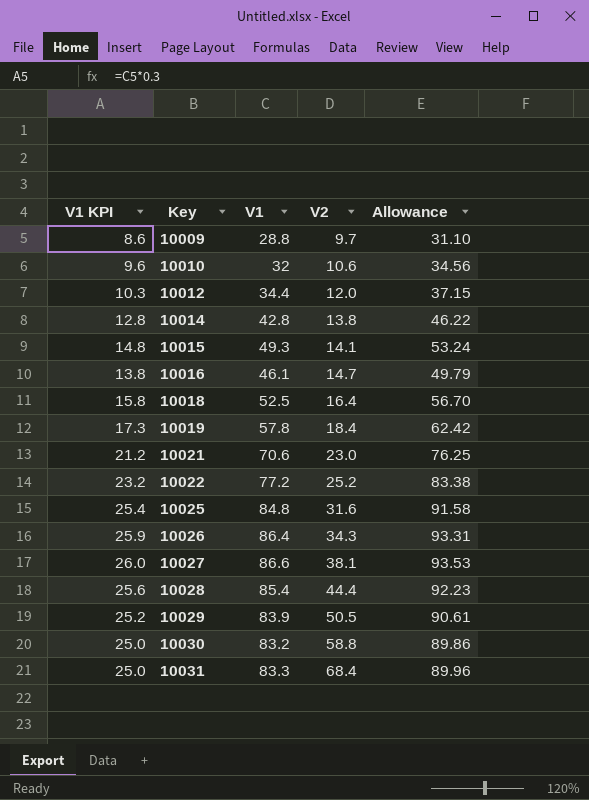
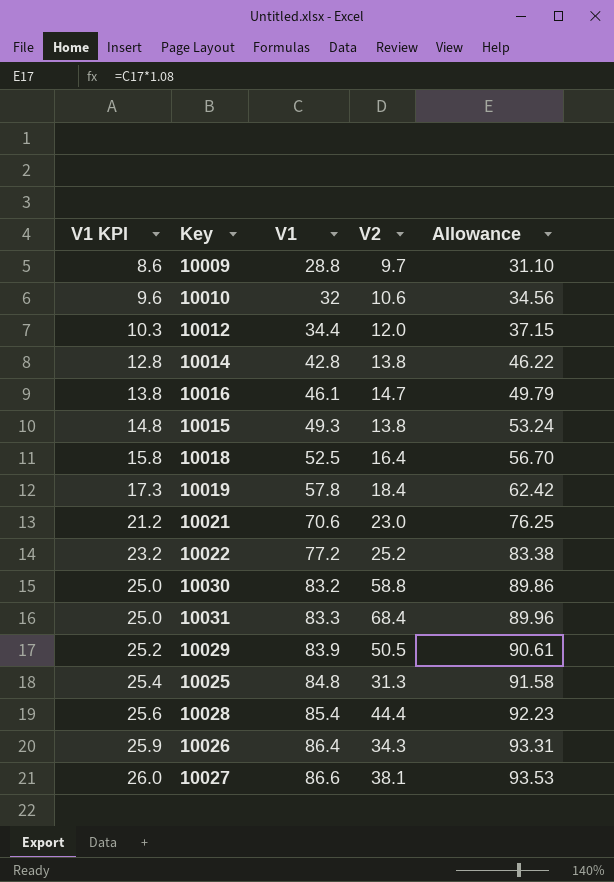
row order: Key ascending -> V1 KPI ascending
10015 | V2: 14.1 -> 13.8
10025 | V2: 31.6 -> 31.3

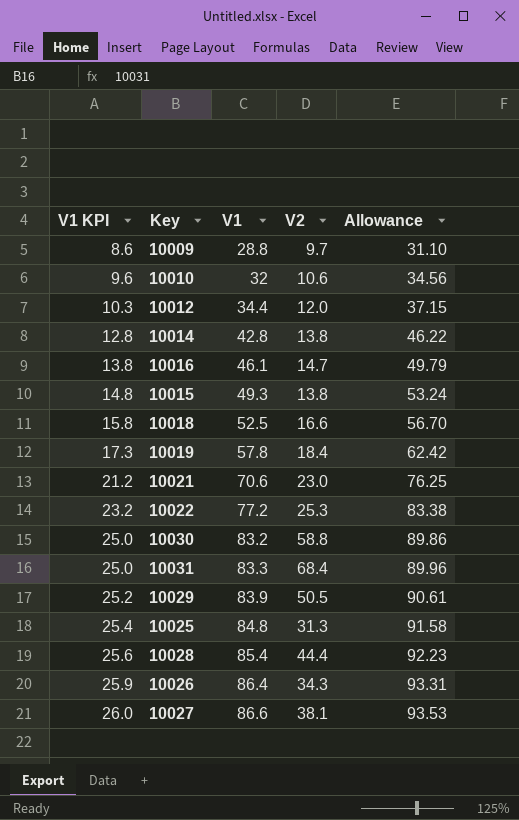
10018 | V2: 16.4 -> 16.6
10022 | V2: 25.2 -> 25.3

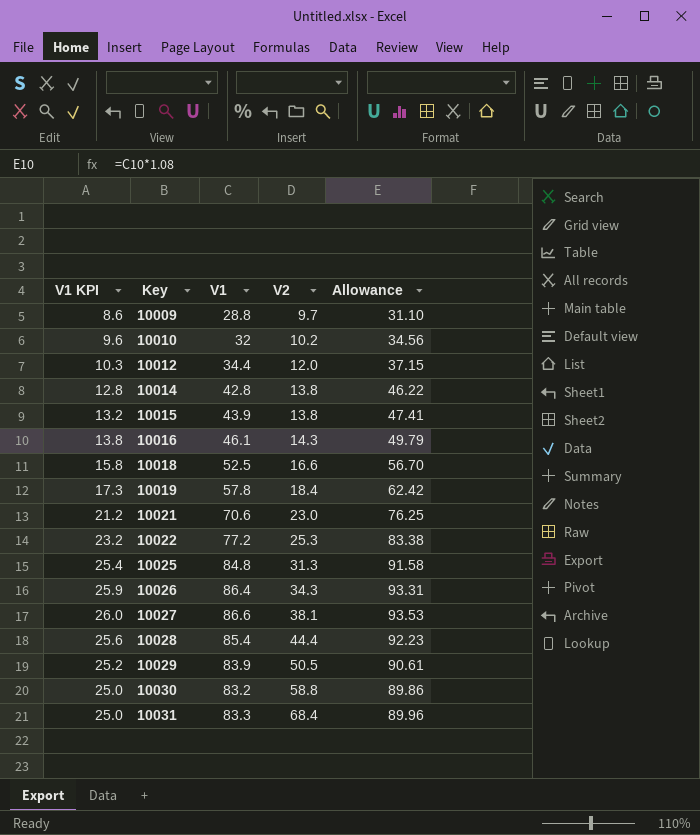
row order: V1 KPI ascending -> Key ascending
10010 | V2: 10.6 -> 10.2
10015 | V1 KPI: 14.8 -> 13.2
10015 | V1: 49.3 -> 43.9
10015 | Allowance: 53.24 -> 47.41
10016 | V2: 14.7 -> 14.3

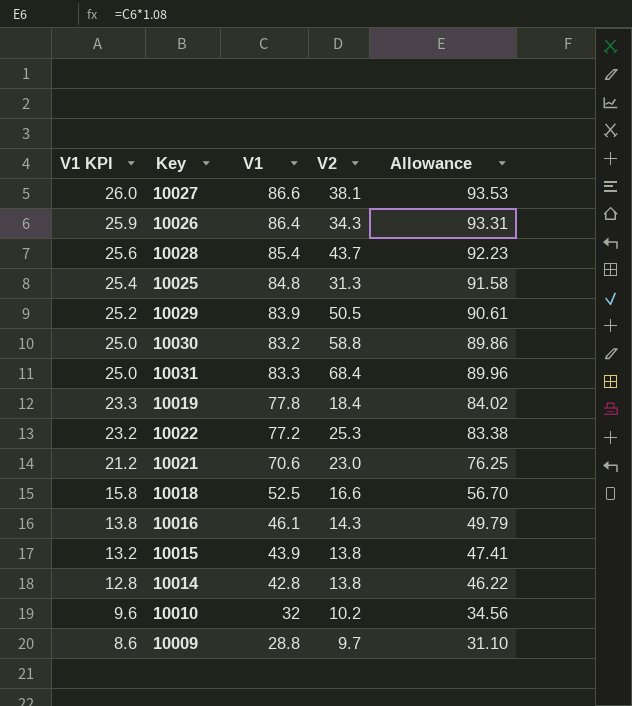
row order: Key ascending -> V1 KPI descending
row 10012: 10.3 | 34.4 | 12.0 | 37.15 -> none
10028 | V2: 44.4 -> 43.7
10019 | V1 KPI: 17.3 -> 23.3
10019 | V1: 57.8 -> 77.8
10019 | Allowance: 62.42 -> 84.02

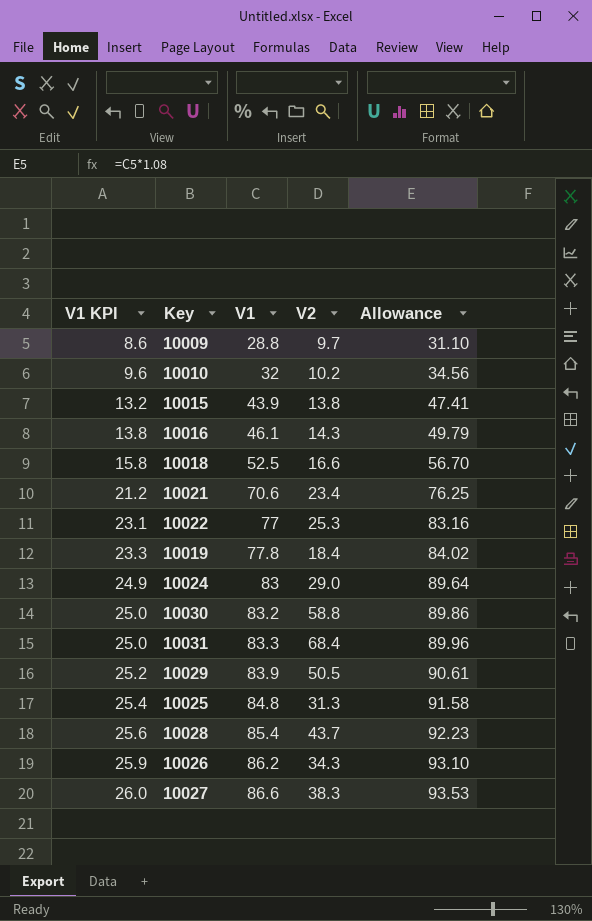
row order: V1 KPI descending -> V1 KPI ascending
row 10014: 12.8 | 42.8 | 13.8 | 46.22 -> none
10021 | V2: 23.0 -> 23.4
10022 | V1 KPI: 23.2 -> 23.1
10022 | V1: 77.2 -> 77
10022 | Allowance: 83.38 -> 83.16
row 10024: none -> 24.9 | 83 | 29.0 | 89.64
10026 | V1: 86.4 -> 86.2
10026 | Allowance: 93.31 -> 93.10
10027 | V2: 38.1 -> 38.3

